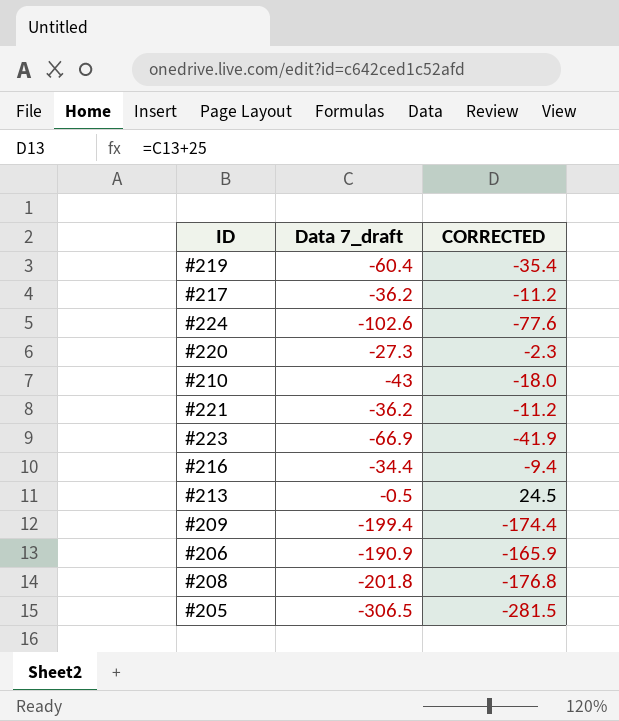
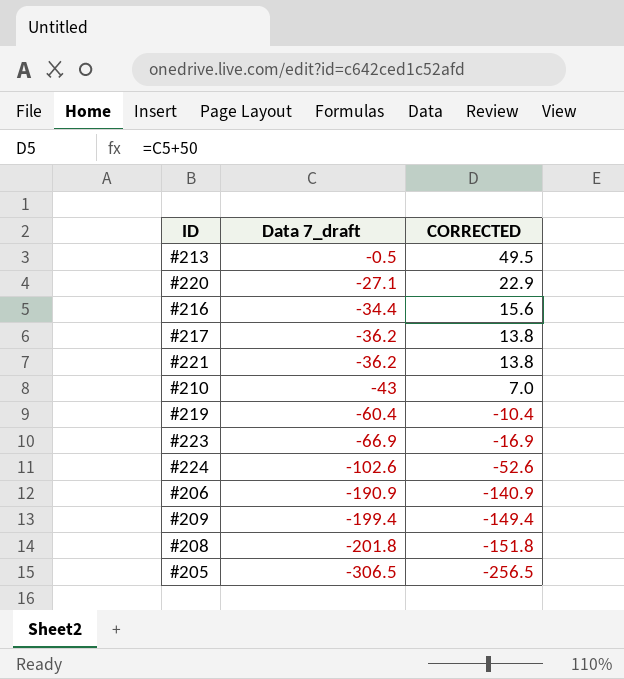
row order: none -> Data 7_draft descending
column CORRECTED | formula: [Data 7_draft] + 25 -> [Data 7_draft] + 50
#220 | Data 7_draft: -27.3 -> -27.1

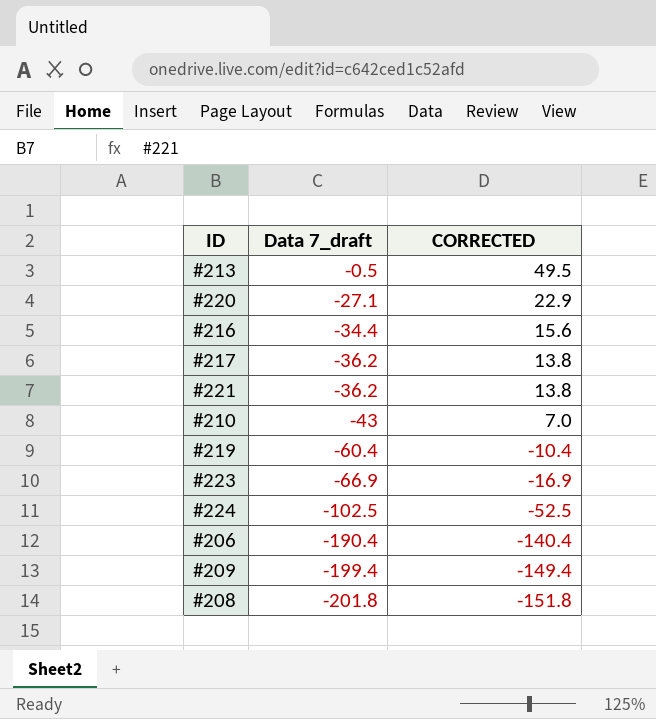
row #205: -306.5 | -256.5 -> none
#224 | Data 7_draft: -102.6 -> -102.5
#224 | CORRECTED: -52.6 -> -52.5
#206 | Data 7_draft: -190.9 -> -190.4
#206 | CORRECTED: -140.9 -> -140.4

